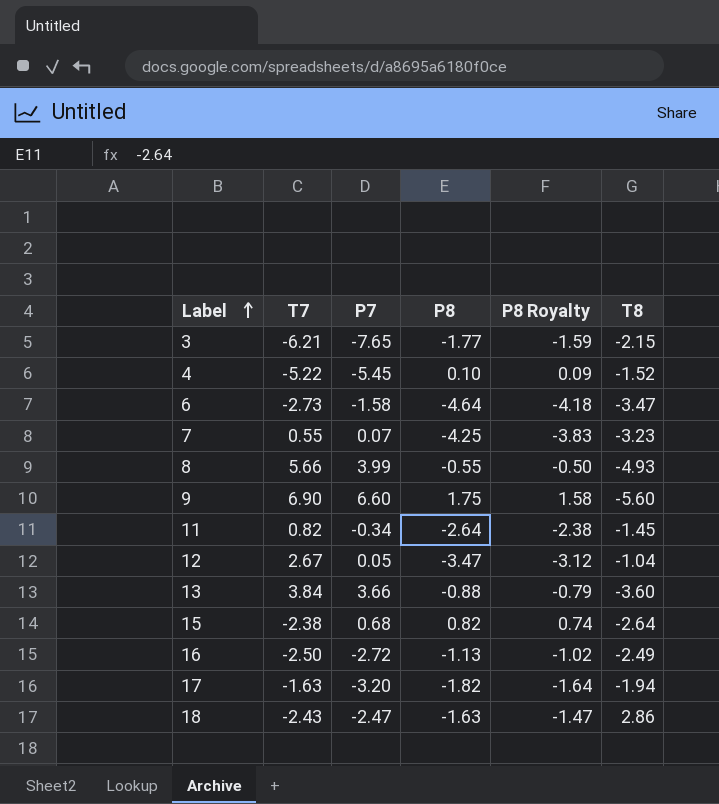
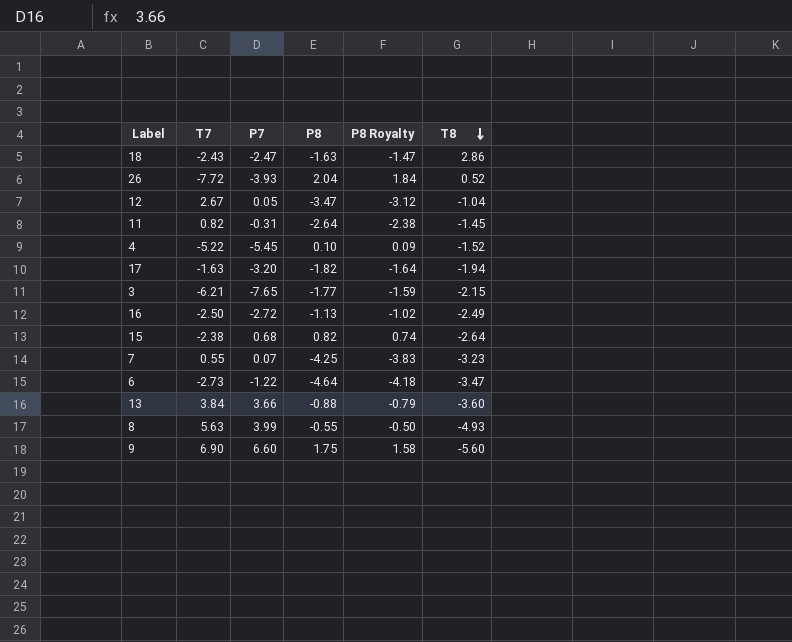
row order: Label ascending -> T8 descending
row 26: none -> -7.72 | -3.93 | 2.04 | 1.84 | 0.52
11 | P7: -0.34 -> -0.31
6 | P7: -1.58 -> -1.22
8 | T7: 5.66 -> 5.63

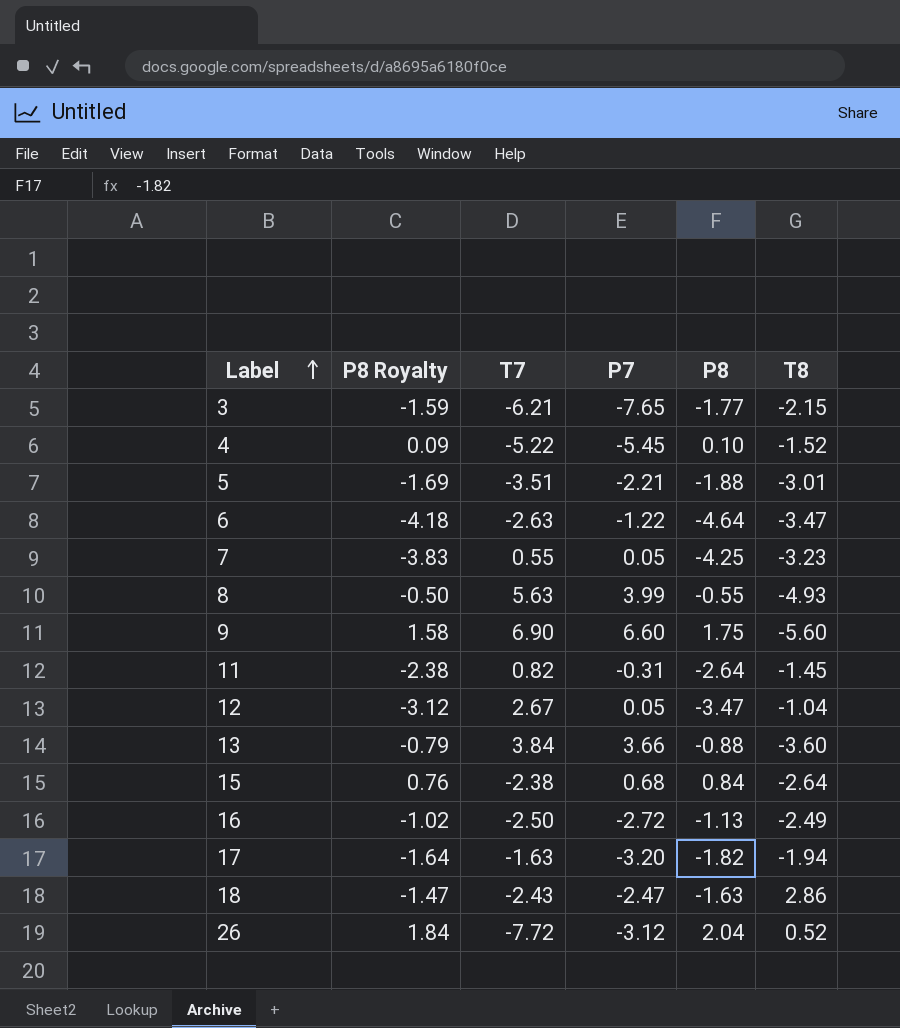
row order: T8 descending -> Label ascending
column P8 Royalty | position: 5 -> 2
row 5: none -> -1.69 | -3.51 | -2.21 | -1.88 | -3.01
6 | T7: -2.73 -> -2.63
7 | P7: 0.07 -> 0.05
15 | P8 Royalty: 0.74 -> 0.76
15 | P8: 0.82 -> 0.84
26 | P7: -3.93 -> -3.12

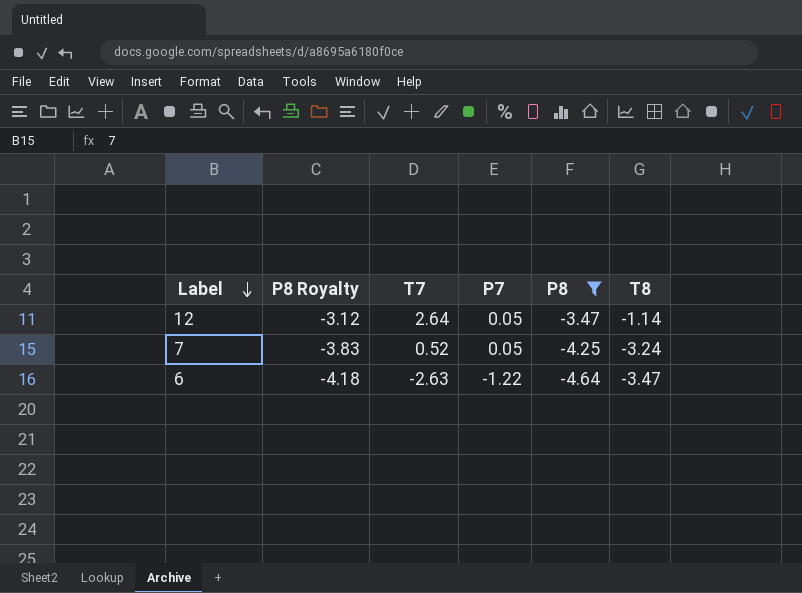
filter: none -> P8 <= -3.47
row order: Label ascending -> Label descending
12 | T7: 2.67 -> 2.64
12 | T8: -1.04 -> -1.14
7 | T7: 0.55 -> 0.52
7 | T8: -3.23 -> -3.24

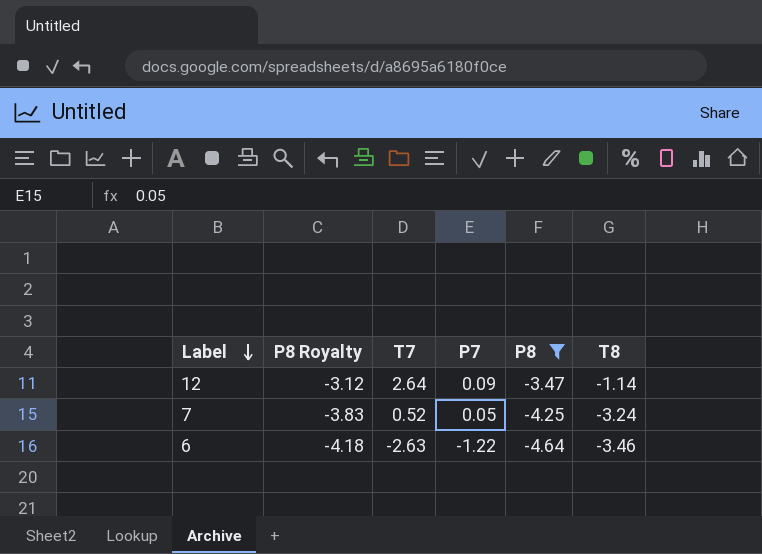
12 | P7: 0.05 -> 0.09
6 | T8: -3.47 -> -3.46

